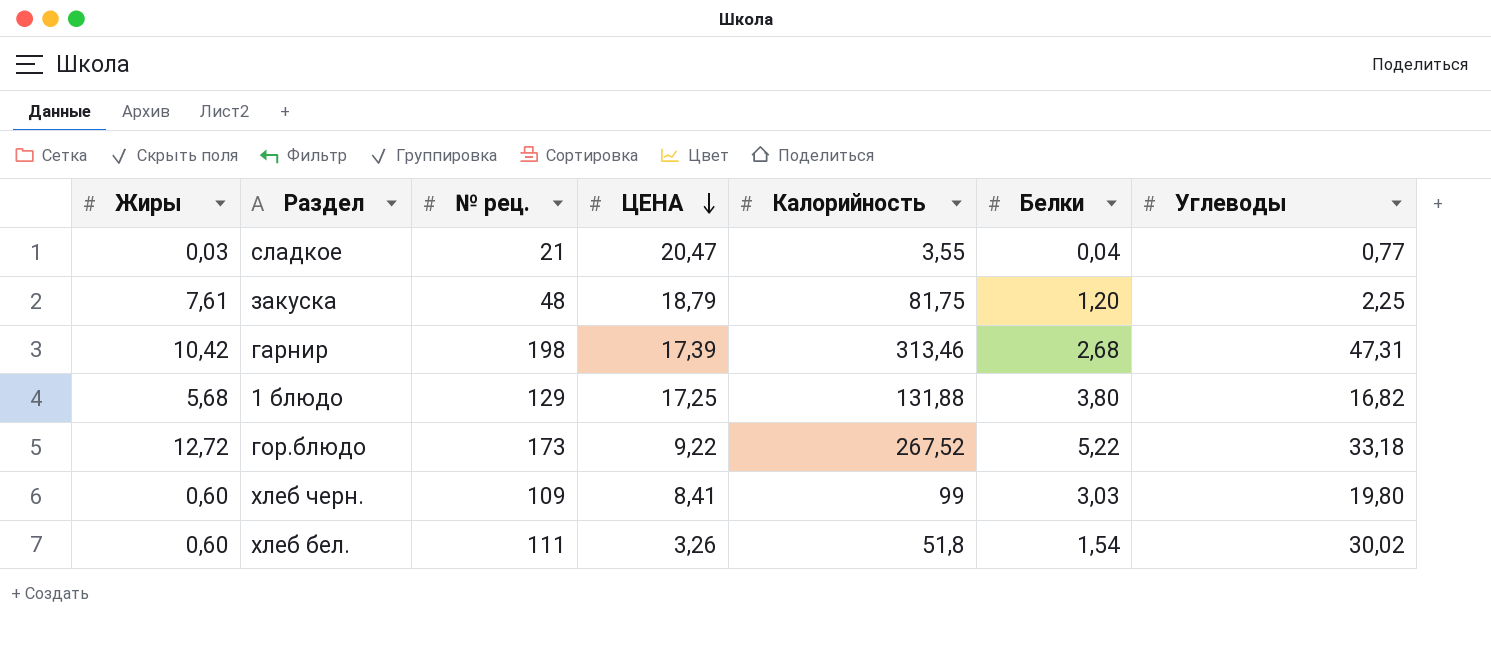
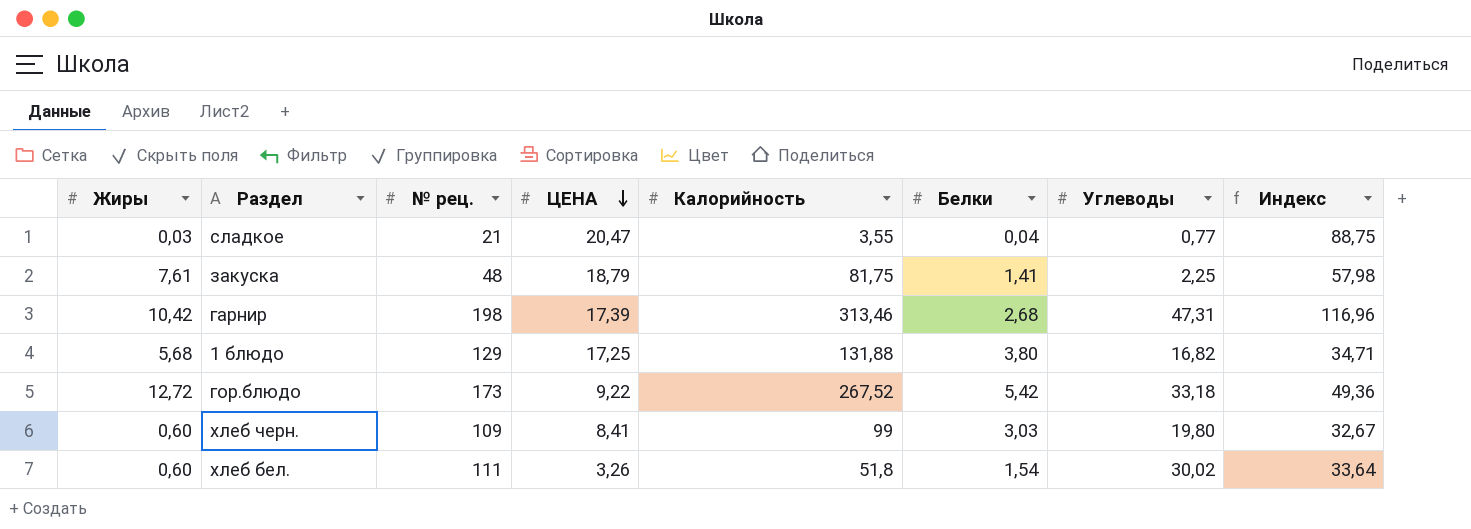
column Индекс | formula: none -> [Калорийность] / [Белки]
закуска | Белки: 1,20 -> 1,41
гор.блюдо | Белки: 5,22 -> 5,42

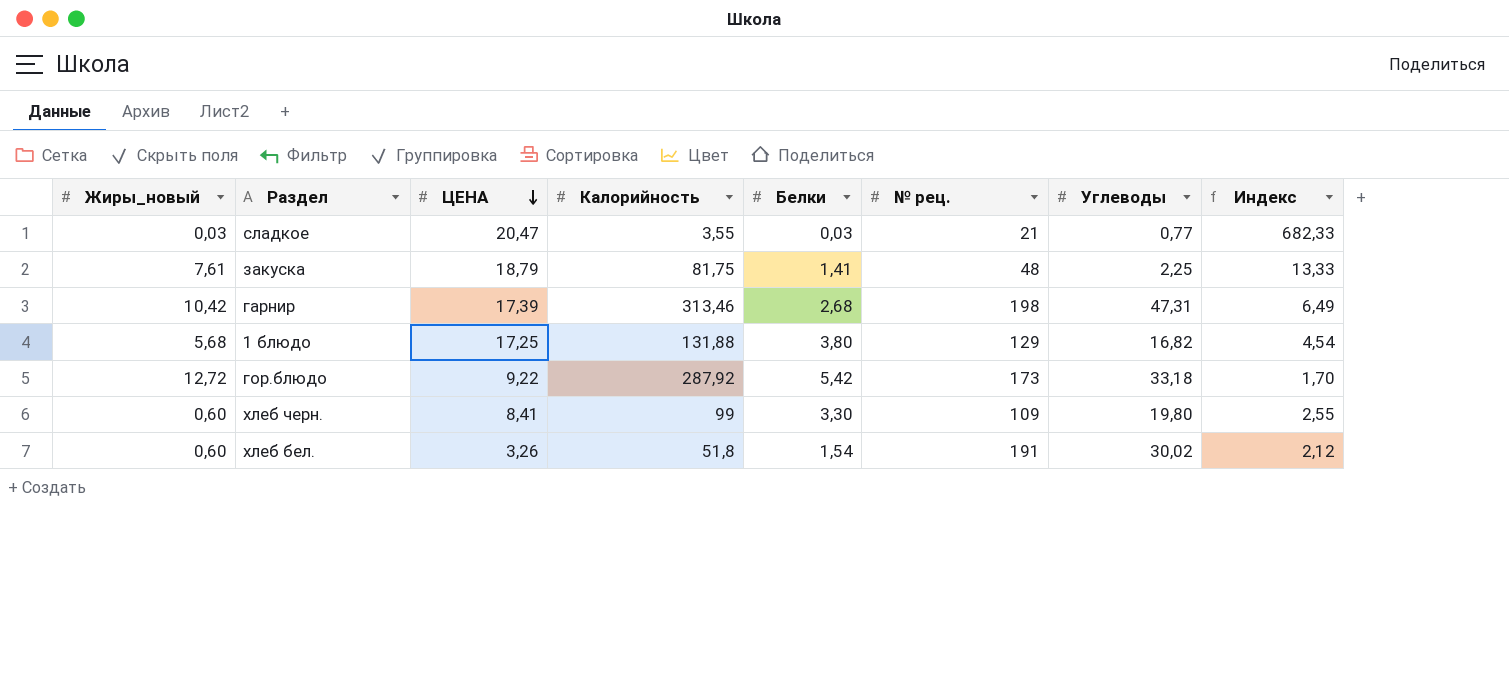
column name: Жиры -> Жиры_новый
column № рец. | position: 3 -> 6
column Индекс | formula: [Калорийность] / [Белки] -> [ЦЕНА] / [Белки]
сладкое | Белки: 0,04 -> 0,03
гор.блюдо | Калорийность: 267,52 -> 287,92
хлеб черн. | Белки: 3,03 -> 3,30
хлеб бел. | № рец.: 111 -> 191

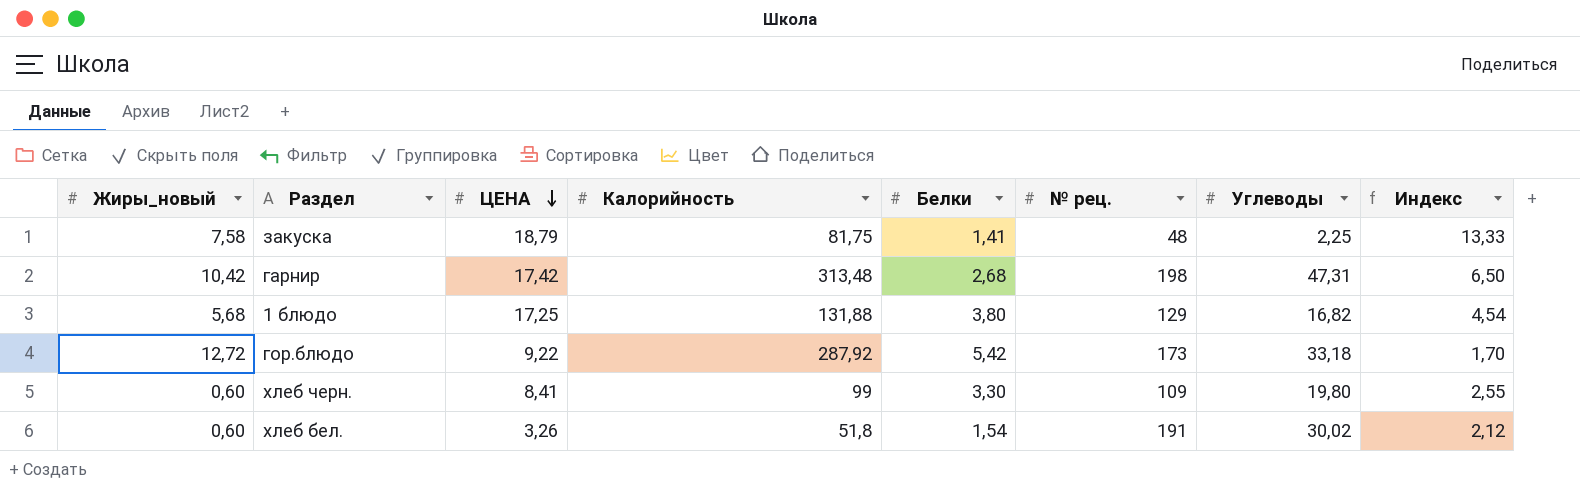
row сладкое: 0,03 | 20,47 | 3,55 | 0,03 | 21 | 0,77 | 682,33 -> none
закуска | Жиры_новый: 7,61 -> 7,58
гарнир | ЦЕНА: 17,39 -> 17,42
гарнир | Калорийность: 313,46 -> 313,48
гарнир | Индекс: 6,49 -> 6,50

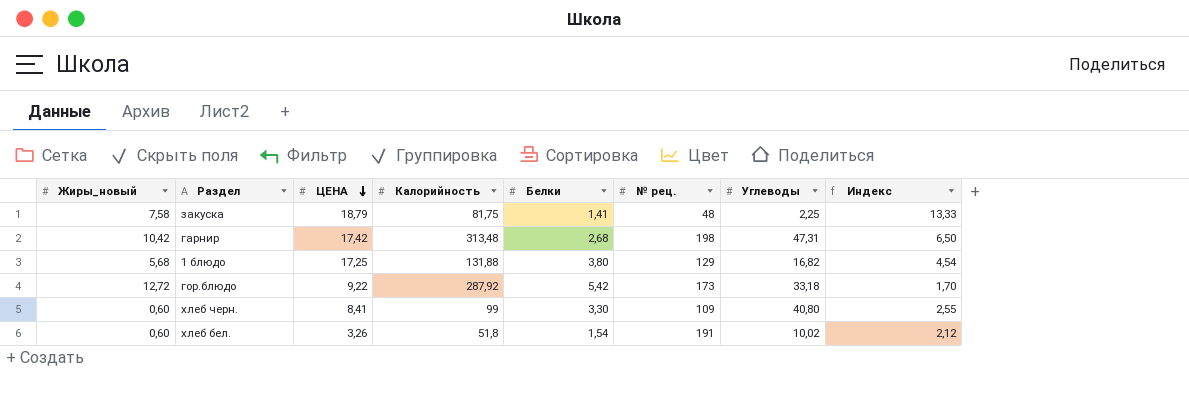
хлеб черн. | Углеводы: 19,80 -> 40,80
хлеб бел. | Углеводы: 30,02 -> 10,02

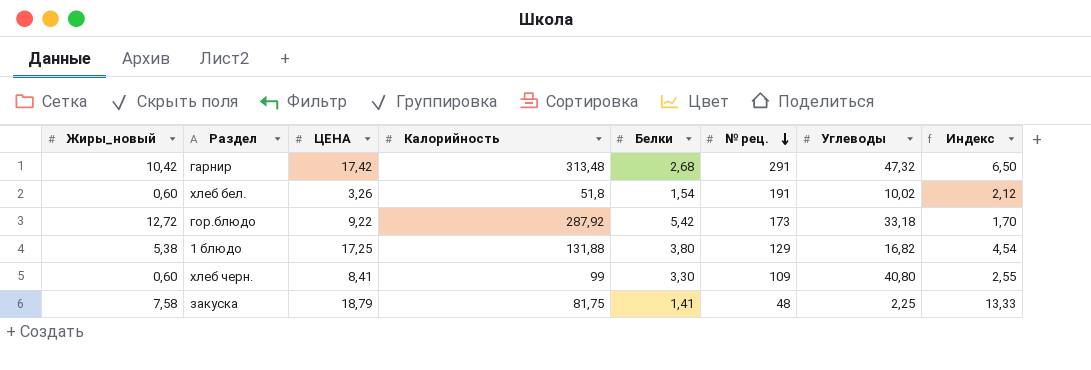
row order: ЦЕНА descending -> № рец. descending
гарнир | № рец.: 198 -> 291
гарнир | Углеводы: 47,31 -> 47,32
1 блюдо | Жиры_новый: 5,68 -> 5,38

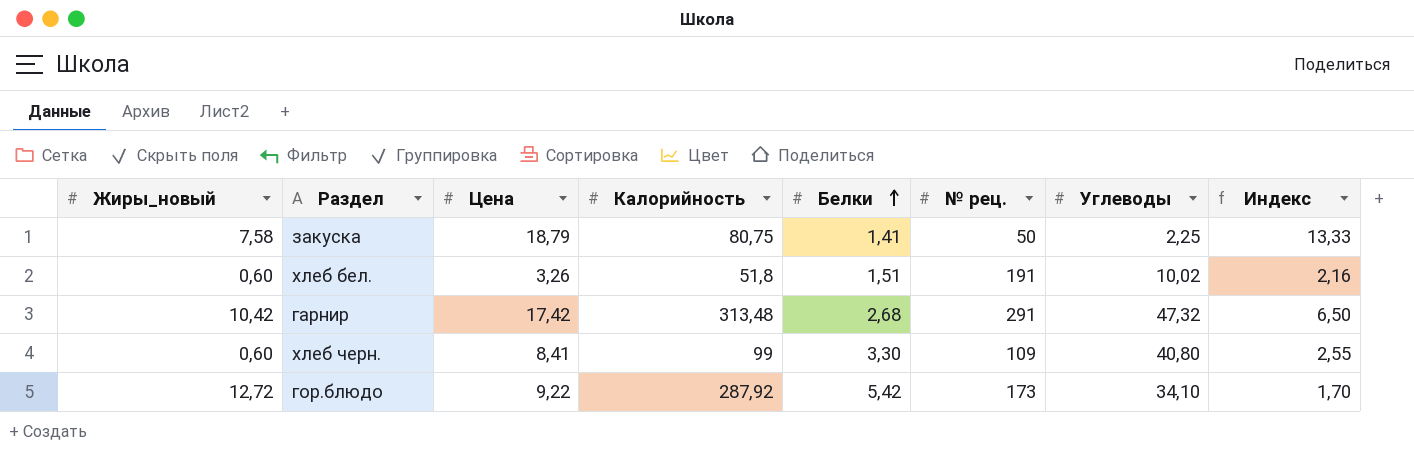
row order: № рец. descending -> Белки ascending
column name: ЦЕНА -> Цена
row 1 блюдо: 5,38 | 17,25 | 131,88 | 3,80 | 129 | 16,82 | 4,54 -> none
закуска | Калорийность: 81,75 -> 80,75
закуска | № рец.: 48 -> 50
хлеб бел. | Белки: 1,54 -> 1,51
хлеб бел. | Индекс: 2,12 -> 2,16
гор.блюдо | Углеводы: 33,18 -> 34,10

